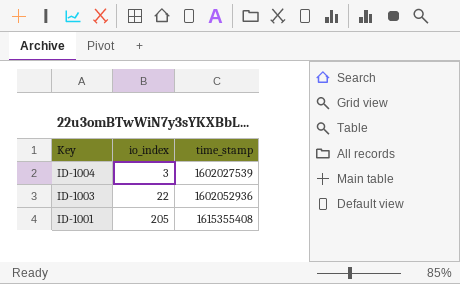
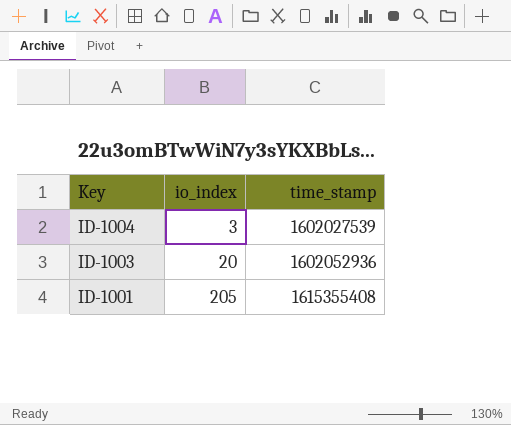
ID-1003 | io_index: 22 -> 20

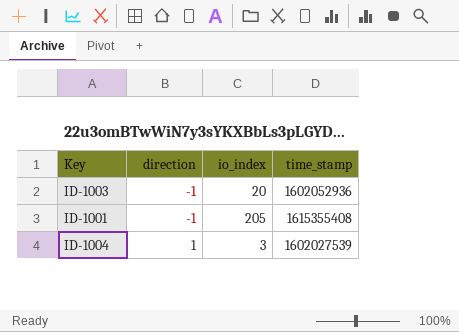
row order: Key descending -> direction ascending
column direction | position: none -> 2

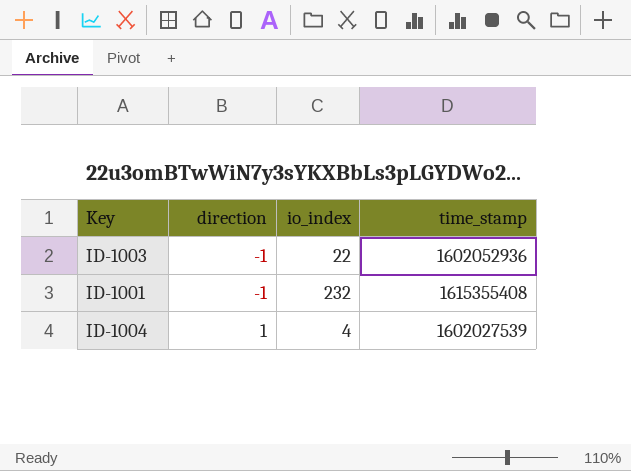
ID-1003 | io_index: 20 -> 22
ID-1001 | io_index: 205 -> 232
ID-1004 | io_index: 3 -> 4

